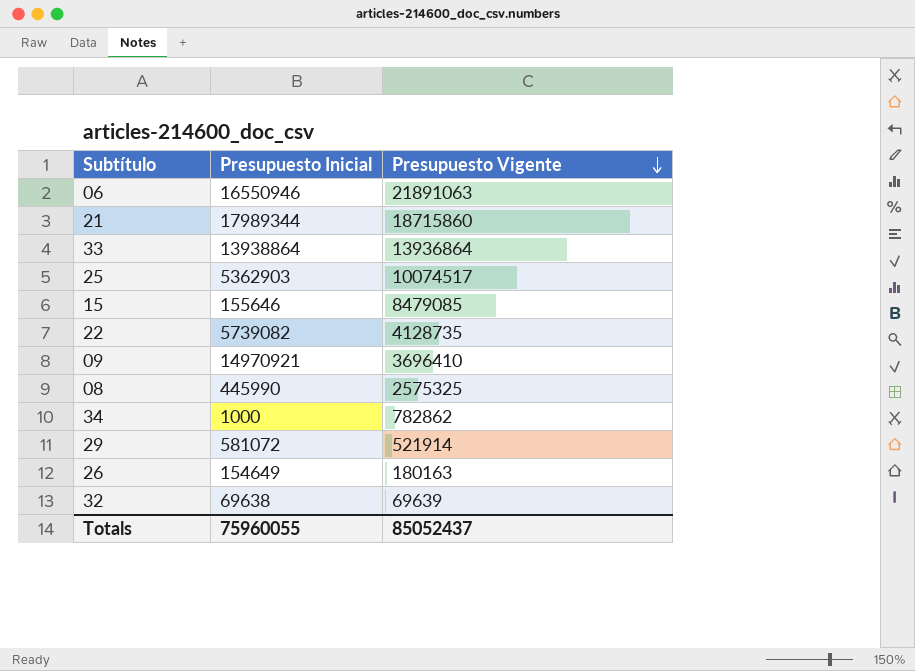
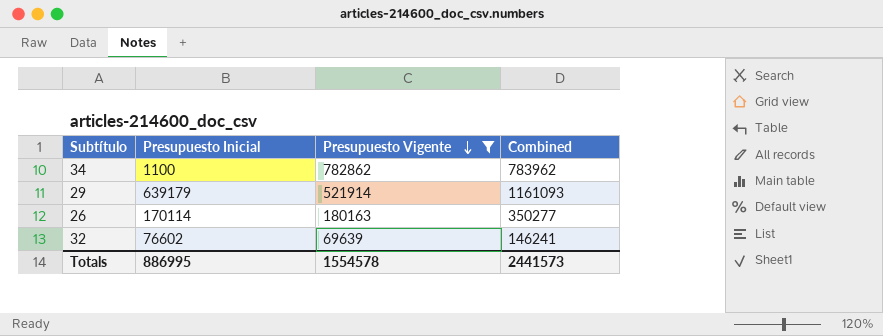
filter: none -> Presupuesto Vigente <= 782862
column Combined | formula: none -> [Presupuesto Inicial] + [Presupuesto Vigente]
34 | Presupuesto Inicial: 1000 -> 1100
29 | Presupuesto Inicial: 581072 -> 639179
26 | Presupuesto Inicial: 154649 -> 170114
32 | Presupuesto Inicial: 69638 -> 76602
Totals | Presupuesto Inicial: 75960055 -> 886995
Totals | Presupuesto Vigente: 85052437 -> 1554578

